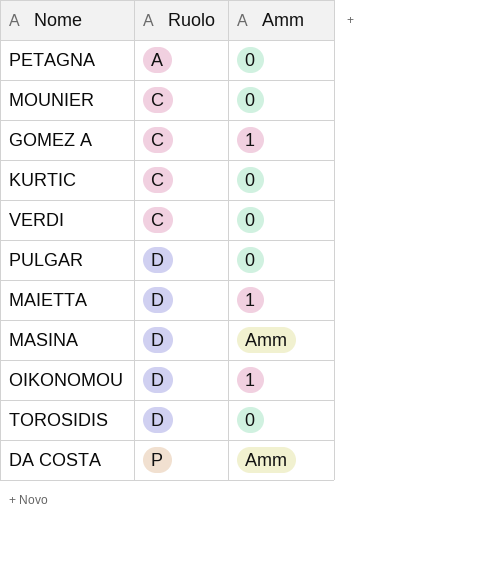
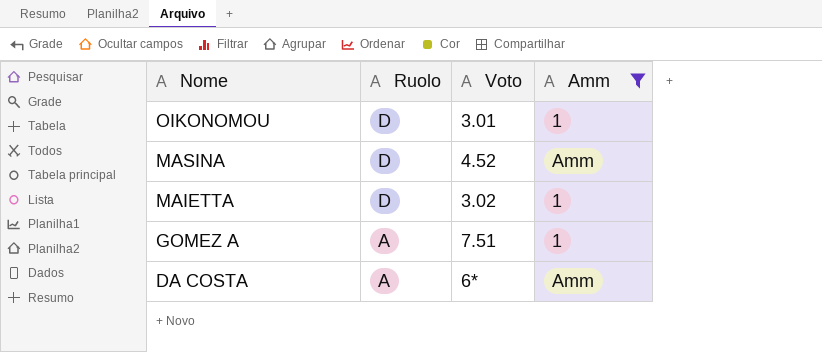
filter: none -> Amm != 0
row order: Ruolo ascending -> Nome descending
column Voto | position: none -> 3
GOMEZ A | Ruolo: C -> A
DA COSTA | Ruolo: P -> A

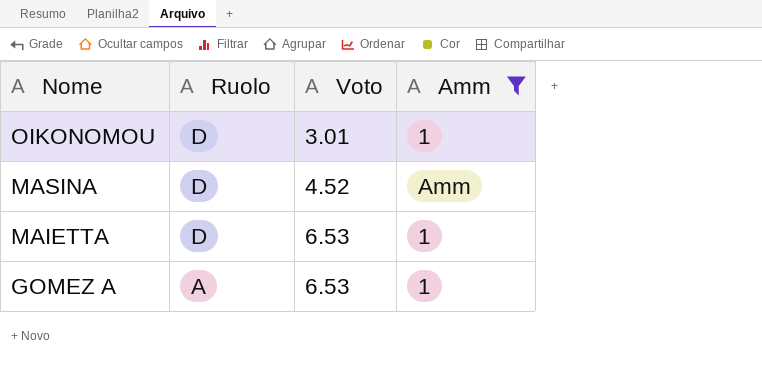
row DA COSTA: A | 6* | Amm -> none
MAIETTA | Voto: 3.02 -> 6.53
GOMEZ A | Voto: 7.51 -> 6.53

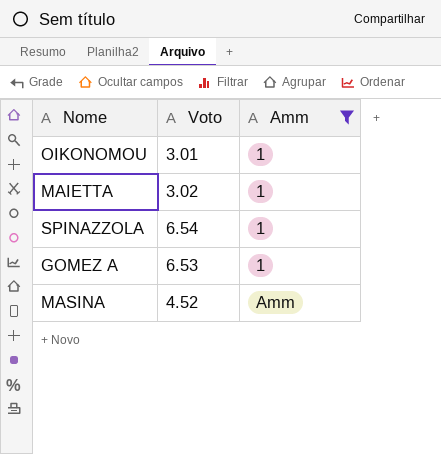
row order: Nome descending -> Amm ascending
column Ruolo | position: 2 -> none
MAIETTA | Voto: 6.53 -> 3.02
row SPINAZZOLA: none -> 6.54 | 1

